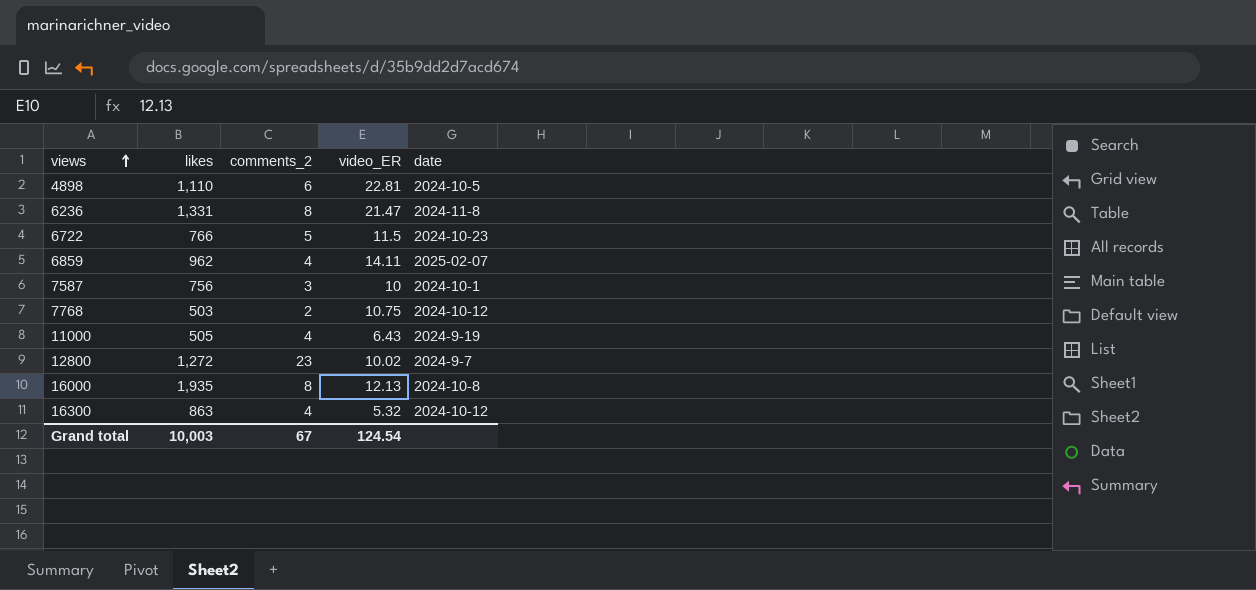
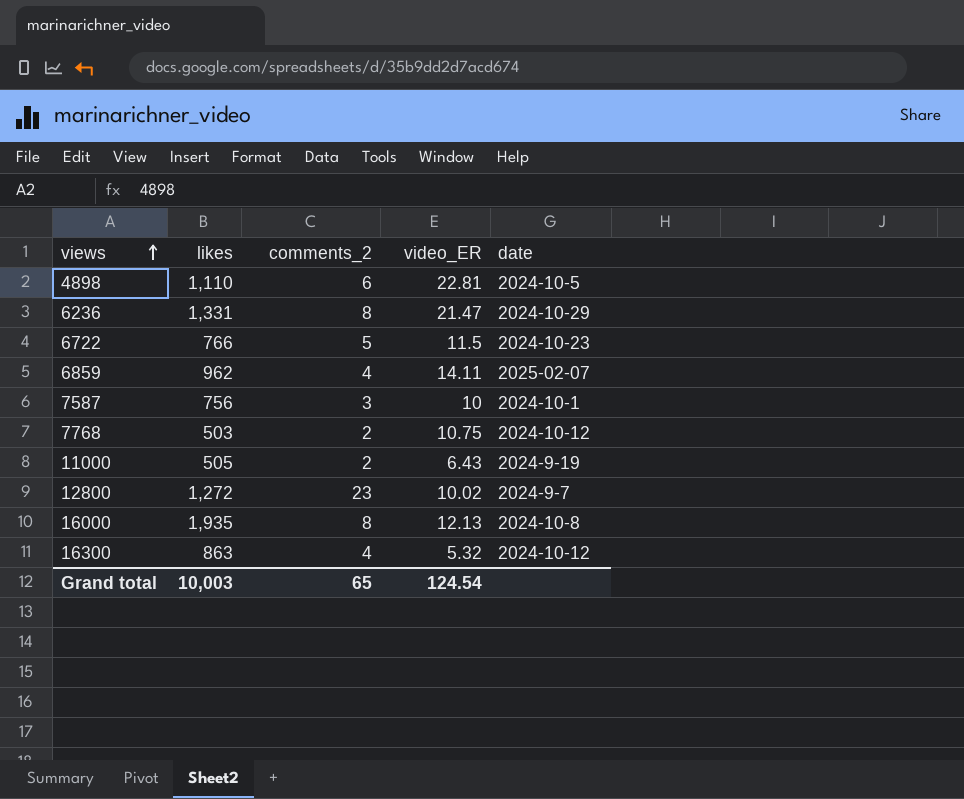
6236 | date: 2024-11-8 -> 2024-10-29
11000 | comments_2: 4 -> 2
Grand total | comments_2: 67 -> 65

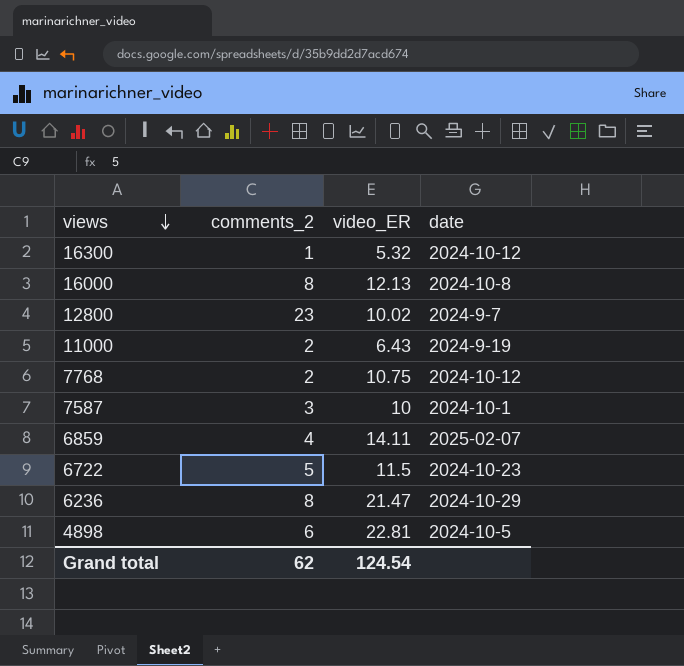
row order: views ascending -> views descending
column likes | position: 2 -> none
16300 | comments_2: 4 -> 1
Grand total | comments_2: 65 -> 62

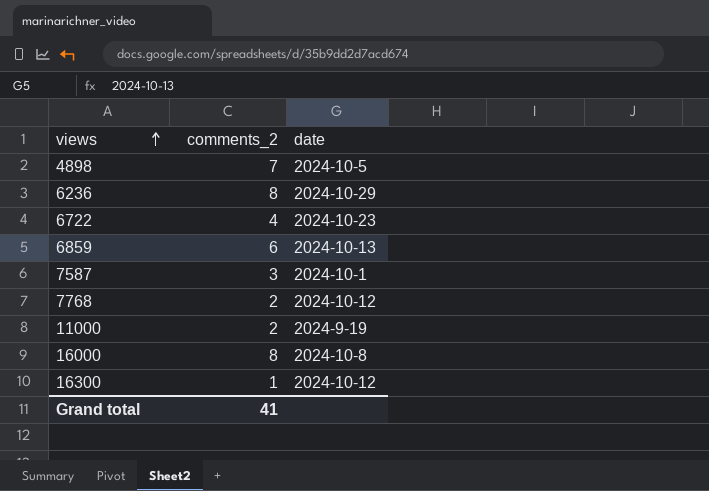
row order: views descending -> views ascending
column video_ER | position: 3 -> none
row 12800: 23 | 10.02 | 2024-9-7 -> none
4898 | comments_2: 6 -> 7
6722 | comments_2: 5 -> 4
6859 | comments_2: 4 -> 6
6859 | date: 2025-02-07 -> 2024-10-13
Grand total | comments_2: 62 -> 41

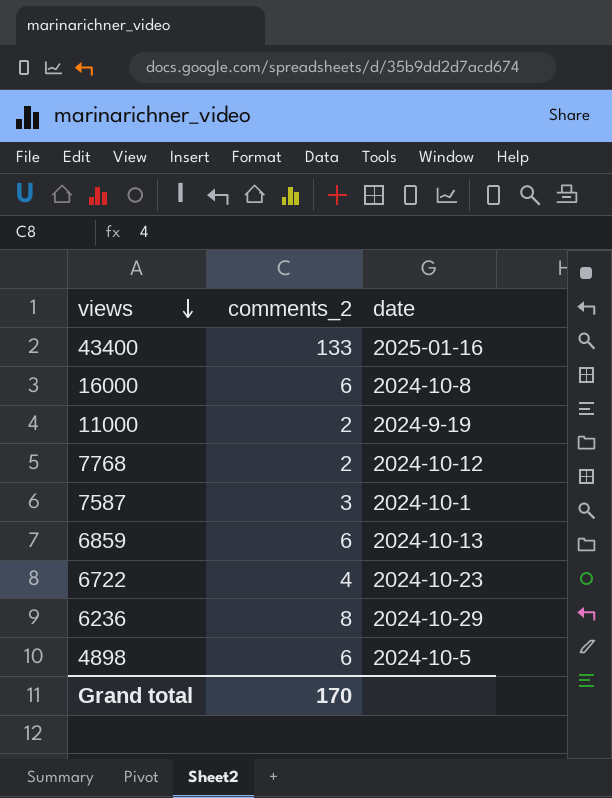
row order: views ascending -> views descending
row 16300: 1 | 2024-10-12 -> none
row 43400: none -> 133 | 2025-01-16
16000 | comments_2: 8 -> 6
4898 | comments_2: 7 -> 6
Grand total | comments_2: 41 -> 170

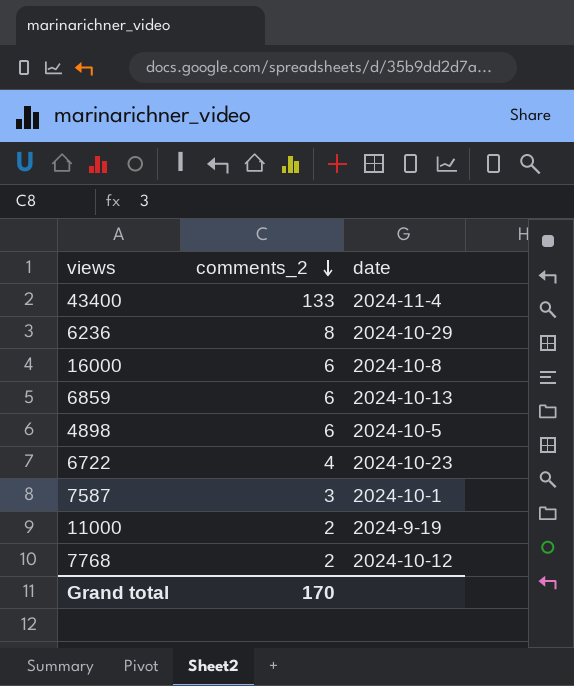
row order: views descending -> comments_2 descending
43400 | date: 2025-01-16 -> 2024-11-4

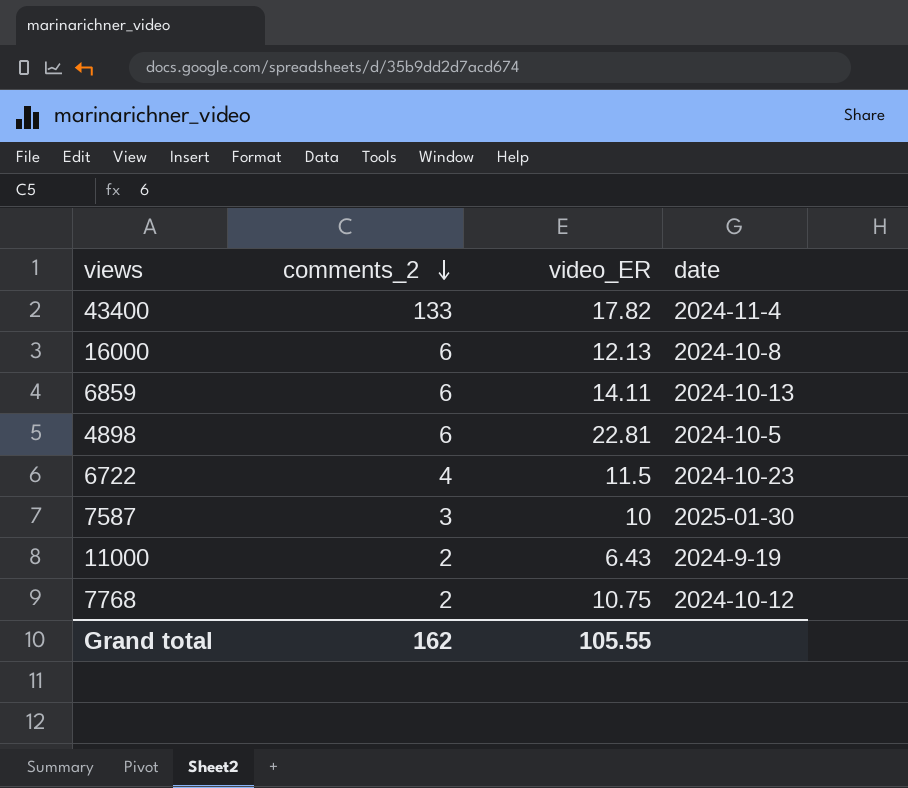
column video_ER | position: none -> 3
row 6236: 8 | 2024-10-29 -> none
7587 | date: 2024-10-1 -> 2025-01-30
Grand total | comments_2: 170 -> 162

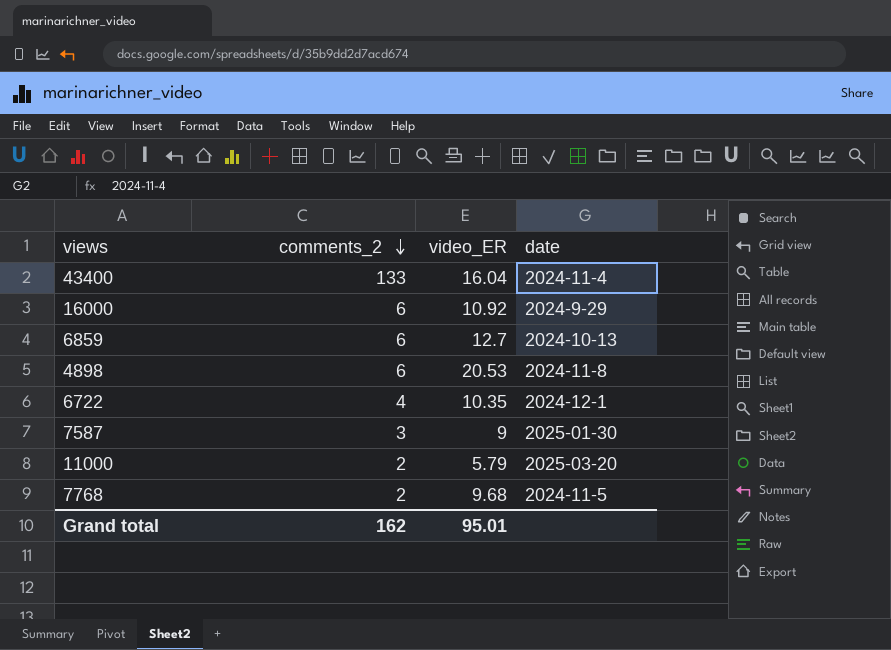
43400 | video_ER: 17.82 -> 16.04
16000 | video_ER: 12.13 -> 10.92
16000 | date: 2024-10-8 -> 2024-9-29
6859 | video_ER: 14.11 -> 12.7
4898 | video_ER: 22.81 -> 20.53
4898 | date: 2024-10-5 -> 2024-11-8
6722 | video_ER: 11.5 -> 10.35
6722 | date: 2024-10-23 -> 2024-12-1
7587 | video_ER: 10 -> 9
11000 | video_ER: 6.43 -> 5.79
11000 | date: 2024-9-19 -> 2025-03-20
7768 | video_ER: 10.75 -> 9.68
7768 | date: 2024-10-12 -> 2024-11-5
Grand total | video_ER: 105.55 -> 95.01

